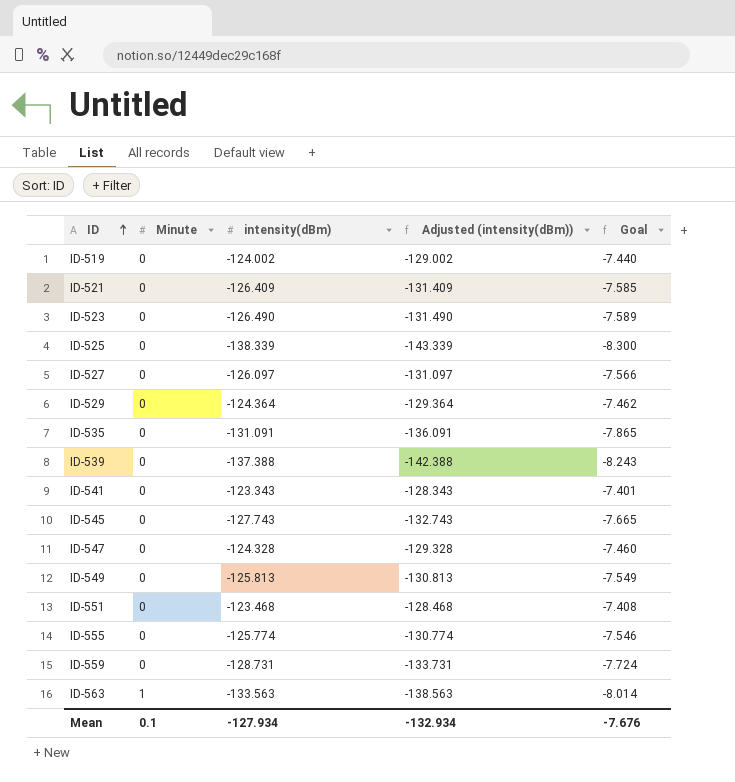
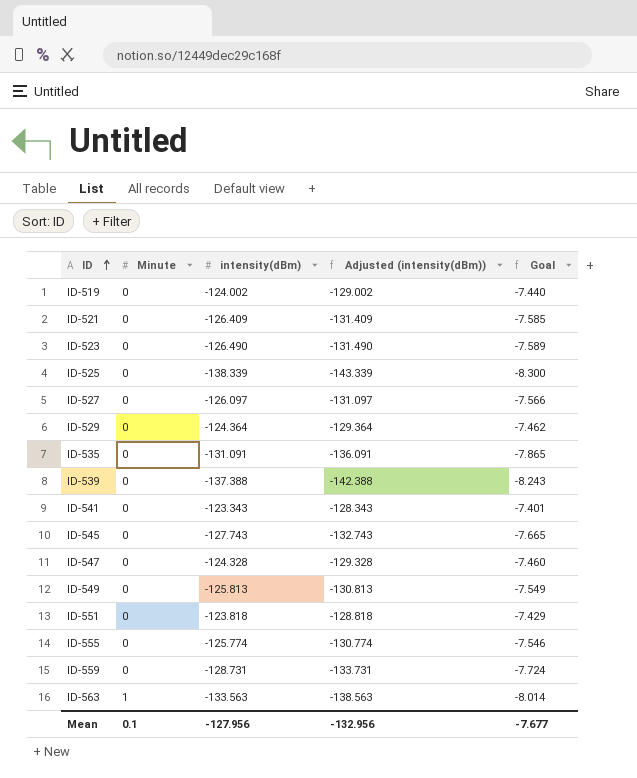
ID-551 | intensity(dBm): -123.468 -> -123.818
ID-551 | Adjusted (intensity(dBm)): -128.468 -> -128.818
ID-551 | Goal: -7.408 -> -7.429
Mean | intensity(dBm): -127.934 -> -127.956
Mean | Adjusted (intensity(dBm)): -132.934 -> -132.956
Mean | Goal: -7.676 -> -7.677

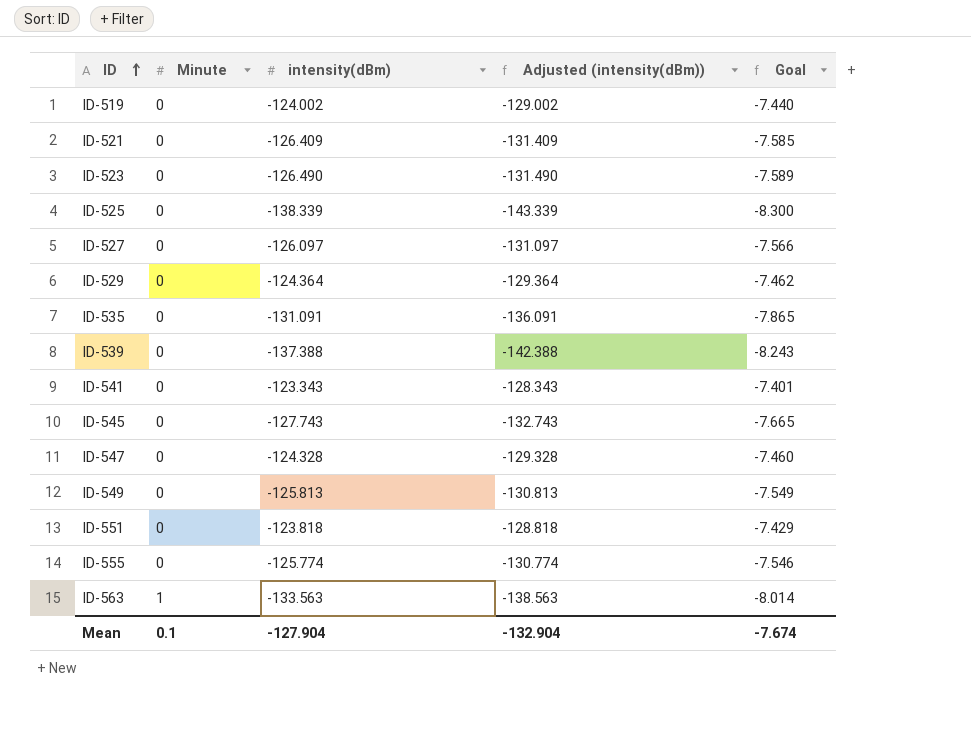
row ID-559: 0 | -128.731 | -133.731 | -7.724 -> none
Mean | intensity(dBm): -127.956 -> -127.904
Mean | Adjusted (intensity(dBm)): -132.956 -> -132.904
Mean | Goal: -7.677 -> -7.674

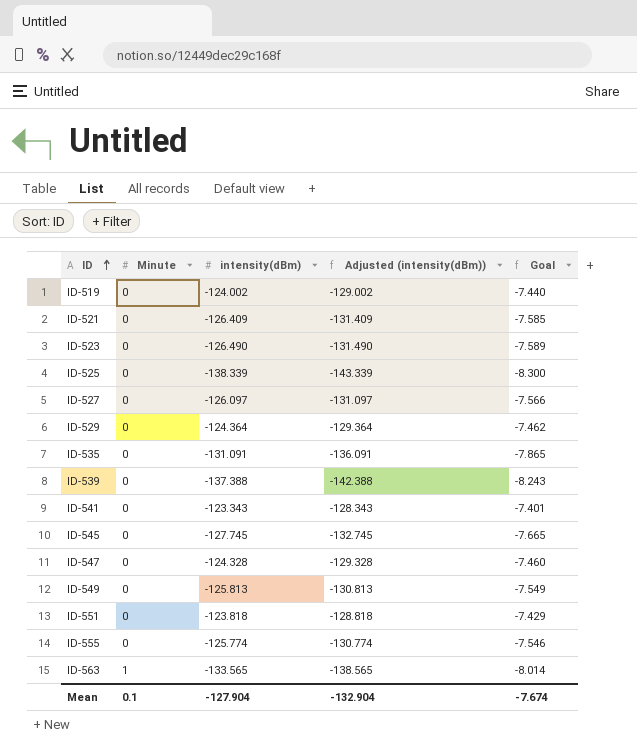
ID-545 | intensity(dBm): -127.743 -> -127.745
ID-545 | Adjusted (intensity(dBm)): -132.743 -> -132.745
ID-563 | intensity(dBm): -133.563 -> -133.565
ID-563 | Adjusted (intensity(dBm)): -138.563 -> -138.565

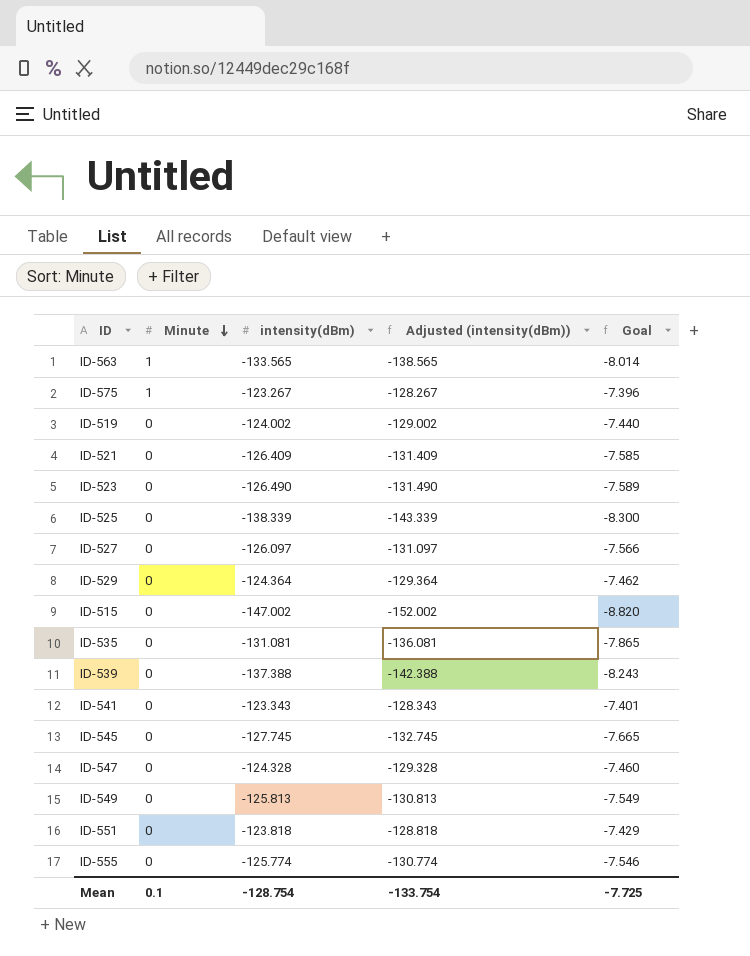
row order: ID ascending -> Minute descending
row ID-575: none -> 1 | -123.267 | -128.267 | -7.396
row ID-515: none -> 0 | -147.002 | -152.002 | -8.820
ID-535 | intensity(dBm): -131.091 -> -131.081
ID-535 | Adjusted (intensity(dBm)): -136.091 -> -136.081
Mean | intensity(dBm): -127.904 -> -128.754
Mean | Adjusted (intensity(dBm)): -132.904 -> -133.754
Mean | Goal: -7.674 -> -7.725

